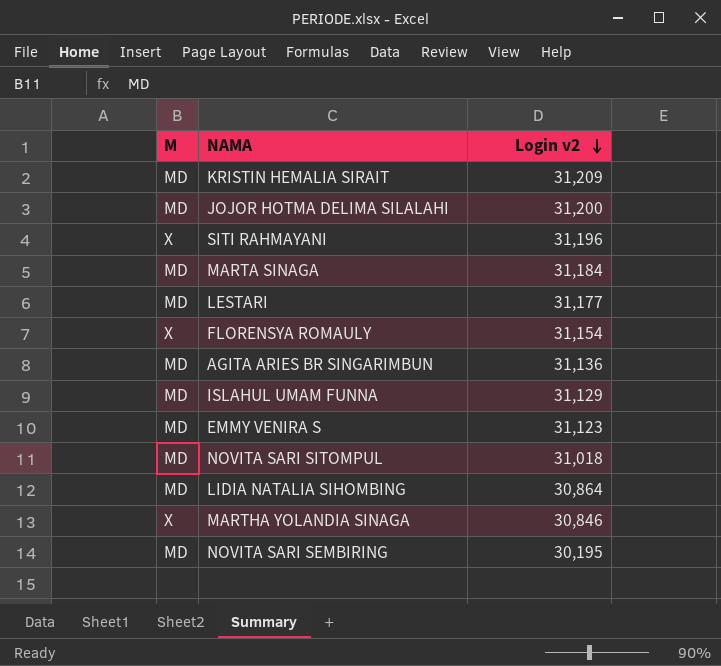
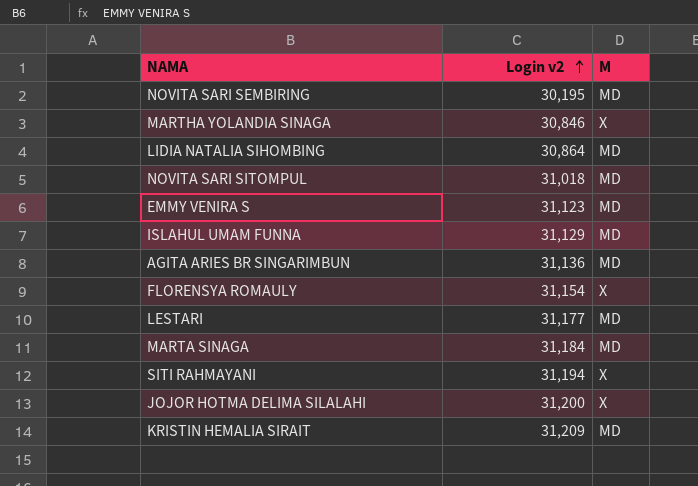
row order: Login v2 descending -> Login v2 ascending
column M | position: 1 -> 3
SITI RAHMAYANI | Login v2: 31,196 -> 31,194
JOJOR HOTMA DELIMA SILALAHI | M: MD -> X

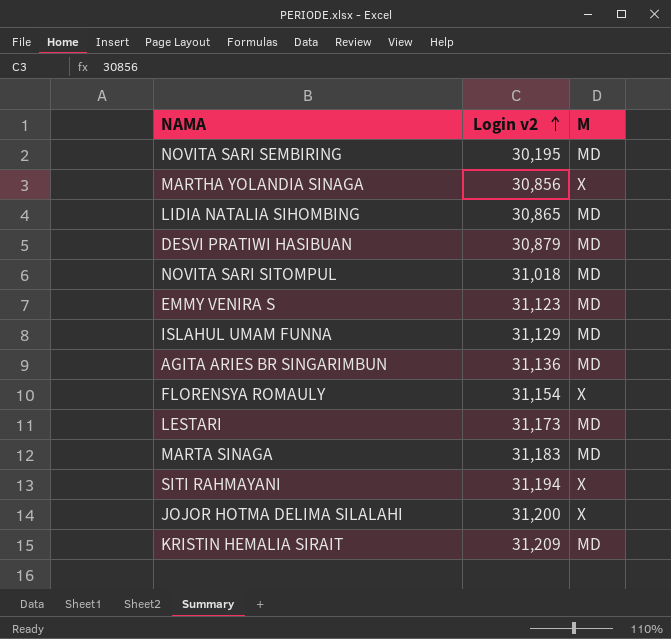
MARTHA YOLANDIA SINAGA | Login v2: 30,846 -> 30,856
LIDIA NATALIA SIHOMBING | Login v2: 30,864 -> 30,865
row DESVI PRATIWI HASIBUAN: none -> 30,879 | MD
LESTARI | Login v2: 31,177 -> 31,173
MARTA SINAGA | Login v2: 31,184 -> 31,183

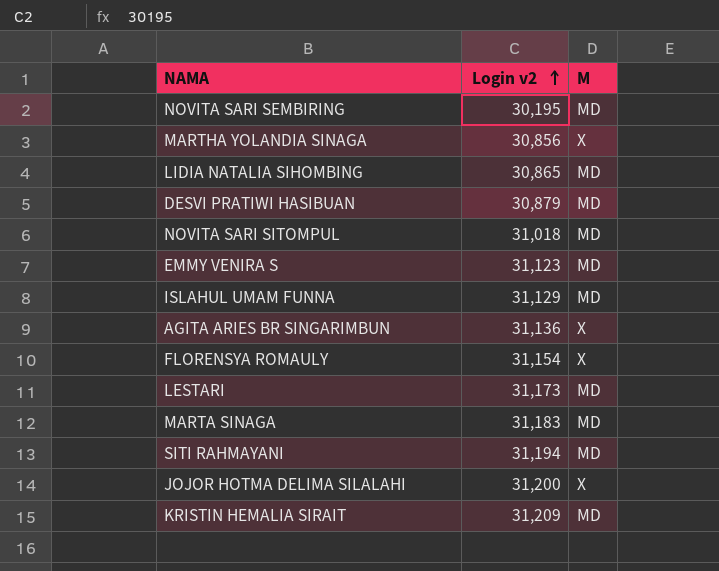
AGITA ARIES BR SINGARIMBUN | M: MD -> X
SITI RAHMAYANI | M: X -> MD

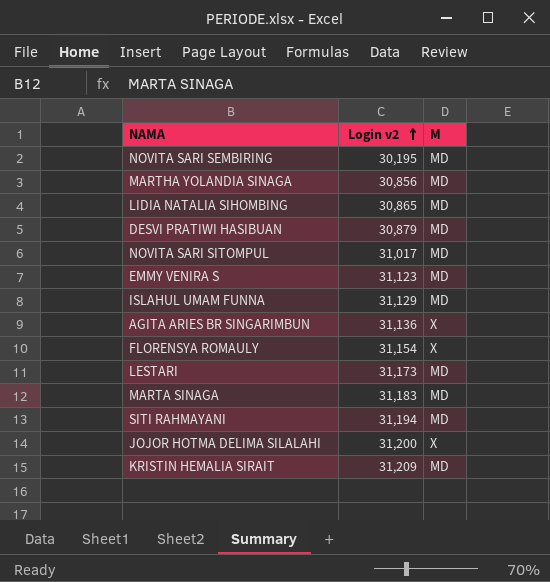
MARTHA YOLANDIA SINAGA | M: X -> MD
NOVITA SARI SITOMPUL | Login v2: 31,018 -> 31,017

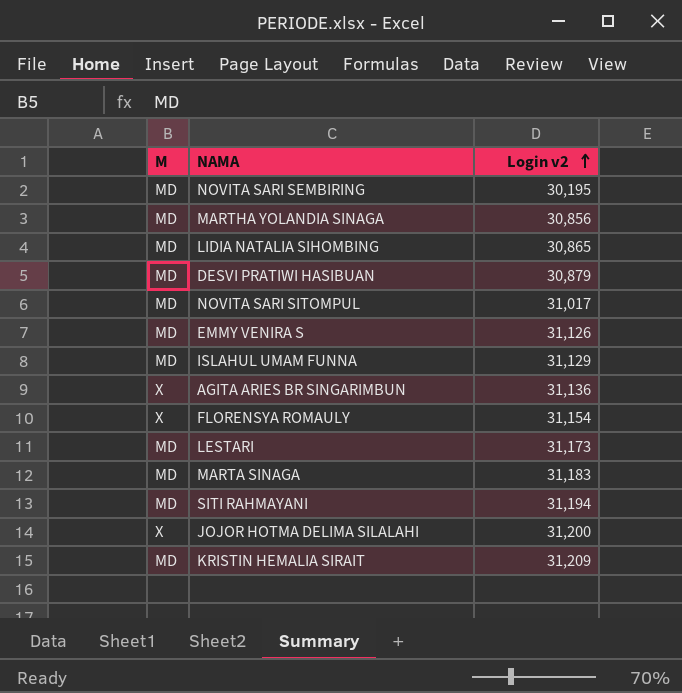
column M | position: 3 -> 1
EMMY VENIRA S | Login v2: 31,123 -> 31,126

